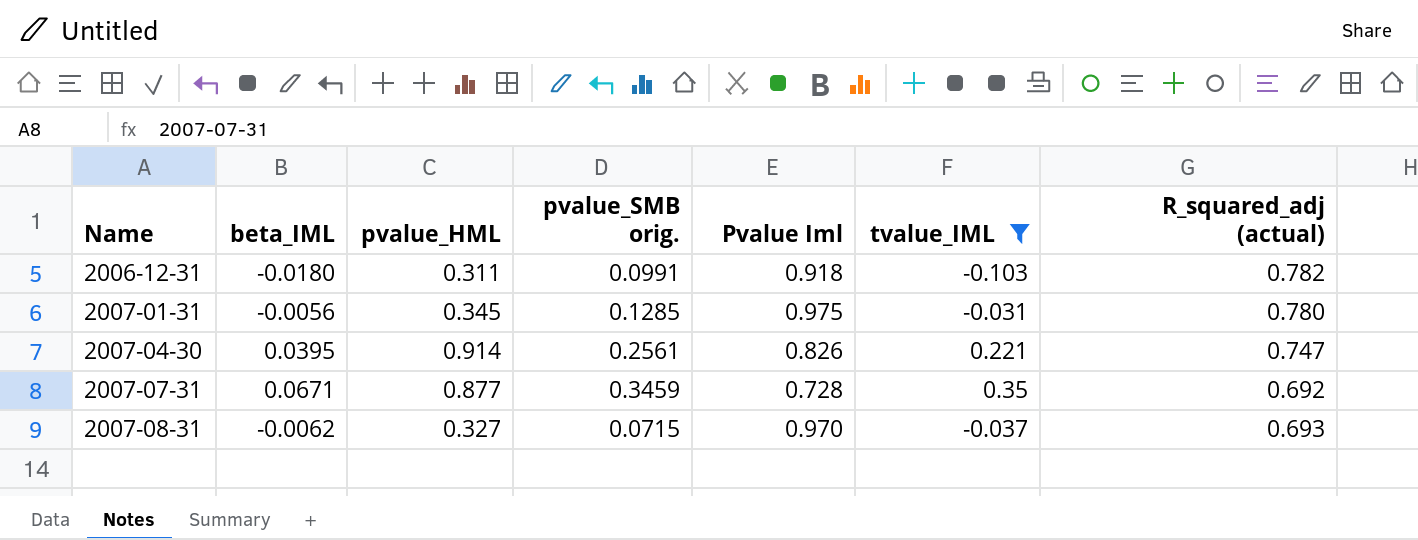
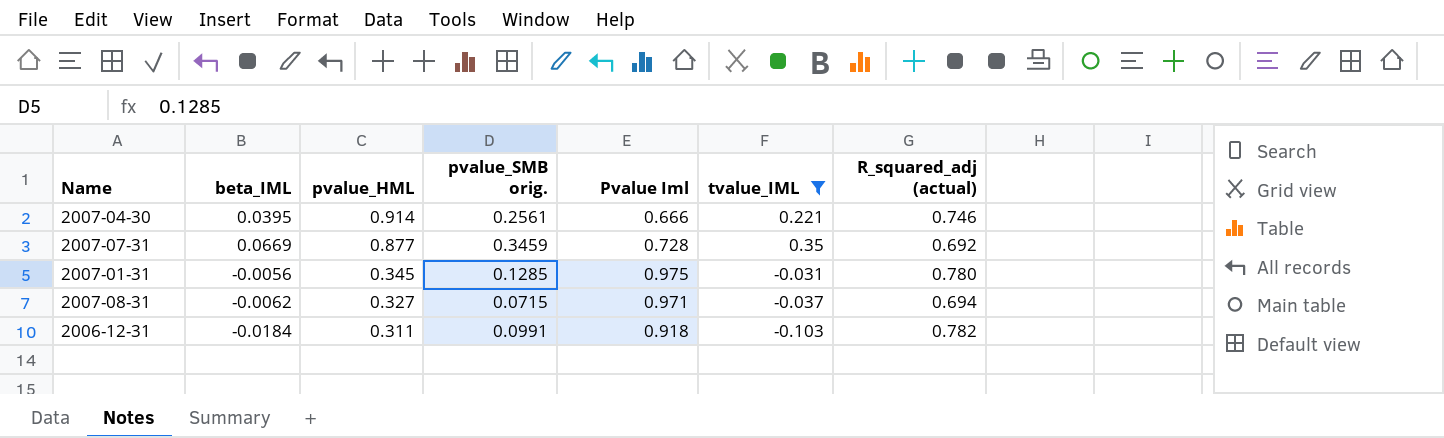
row order: Name ascending -> pvalue_HML descending
2007-04-30 | Pvalue Iml: 0.826 -> 0.666
2007-04-30 | R_squared_adj (actual): 0.747 -> 0.746
2007-07-31 | beta_IML: 0.0671 -> 0.0669
2007-08-31 | Pvalue Iml: 0.970 -> 0.971
2007-08-31 | R_squared_adj (actual): 0.693 -> 0.694
2006-12-31 | beta_IML: -0.0180 -> -0.0184

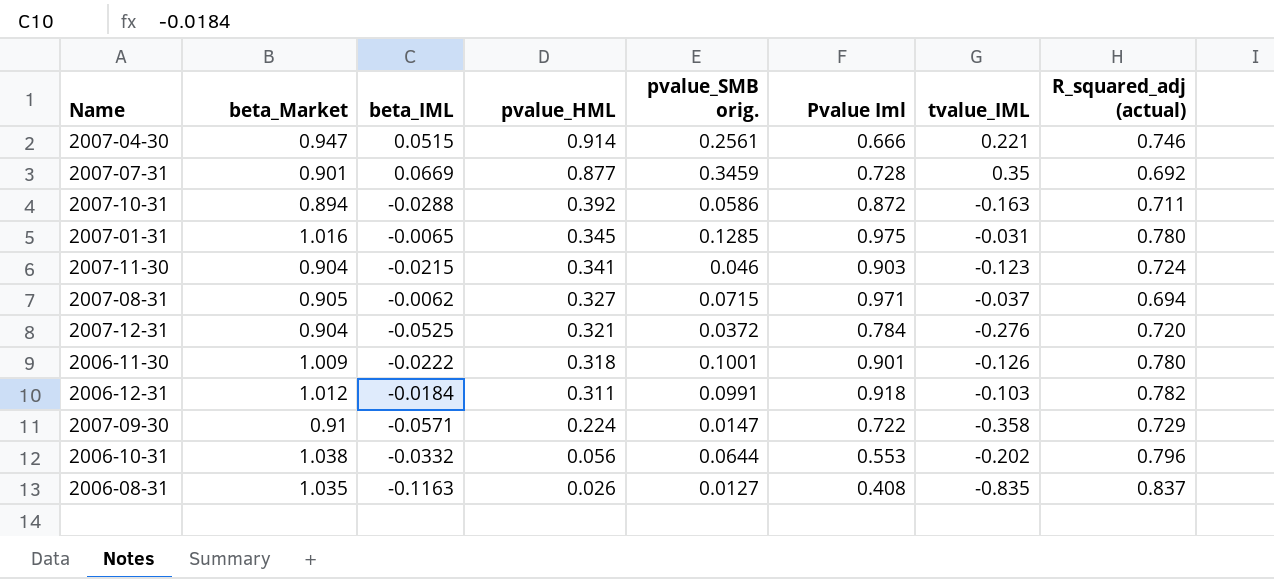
filter: tvalue_IML >= -0.103 -> none
column beta_Market | position: none -> 2
2007-04-30 | beta_IML: 0.0395 -> 0.0515
2007-01-31 | beta_IML: -0.0056 -> -0.0065

